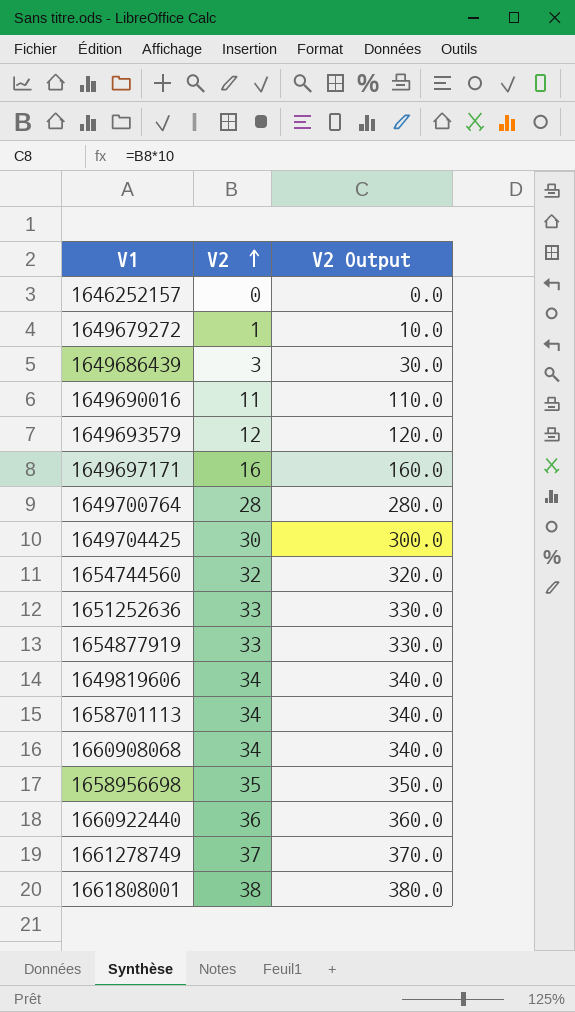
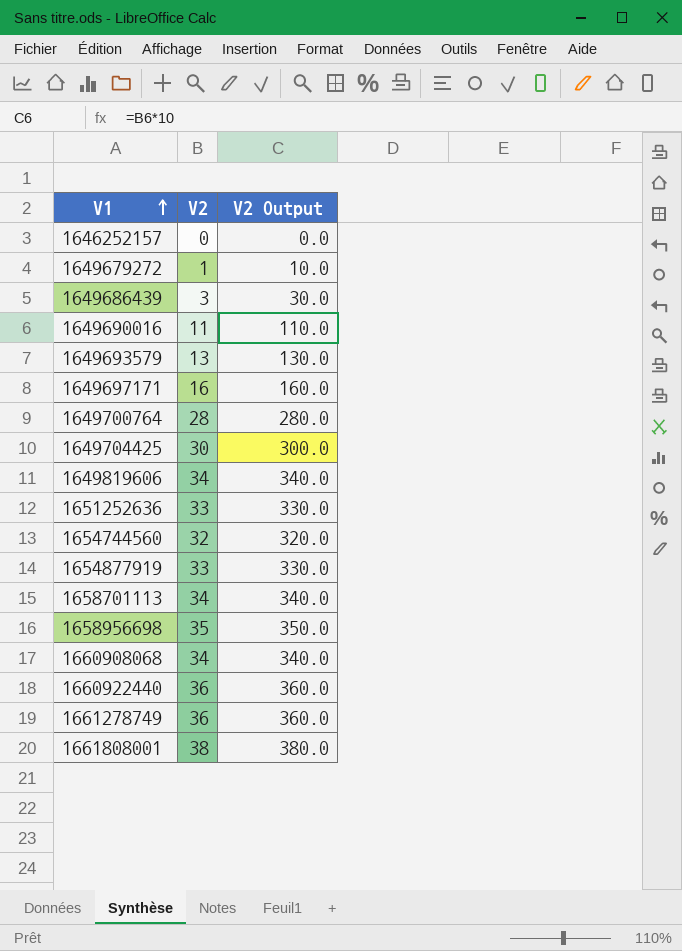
row order: V2 ascending -> V1 ascending
1649693579 | V2: 12 -> 13
1649693579 | V2 Output: 120.0 -> 130.0
1661278749 | V2: 37 -> 36
1661278749 | V2 Output: 370.0 -> 360.0

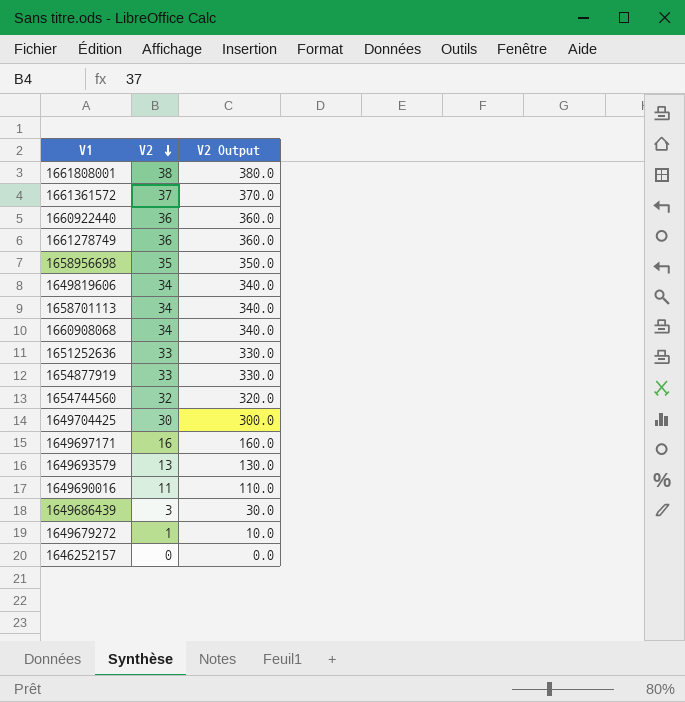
row order: V1 ascending -> V2 descending
row 1649700764: 28 | 280.0 -> none
row 1661361572: none -> 37 | 370.0

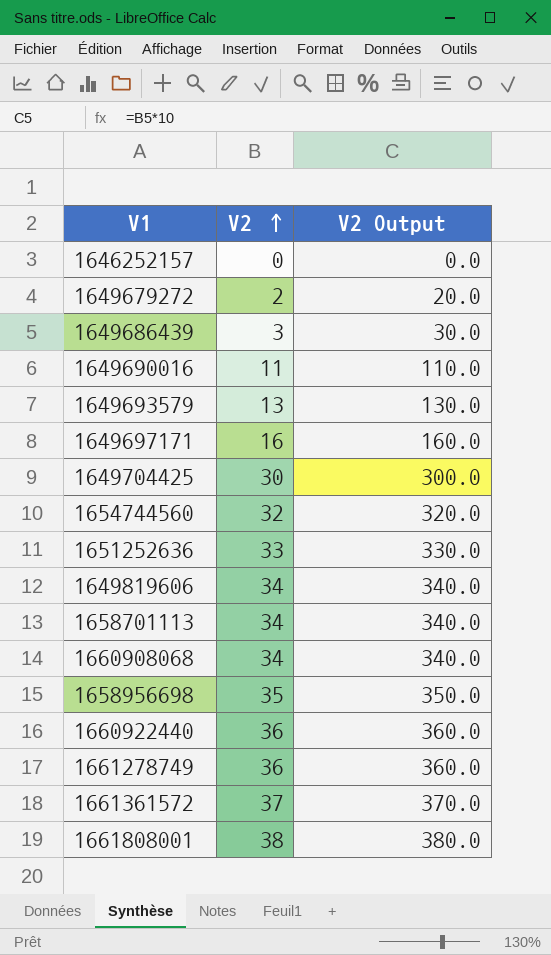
row order: V2 descending -> V2 ascending
row 1654877919: 33 | 330.0 -> none
1649679272 | V2: 1 -> 2
1649679272 | V2 Output: 10.0 -> 20.0

